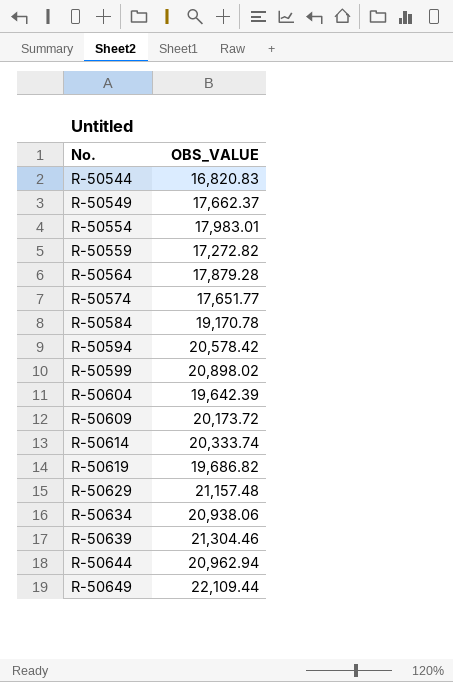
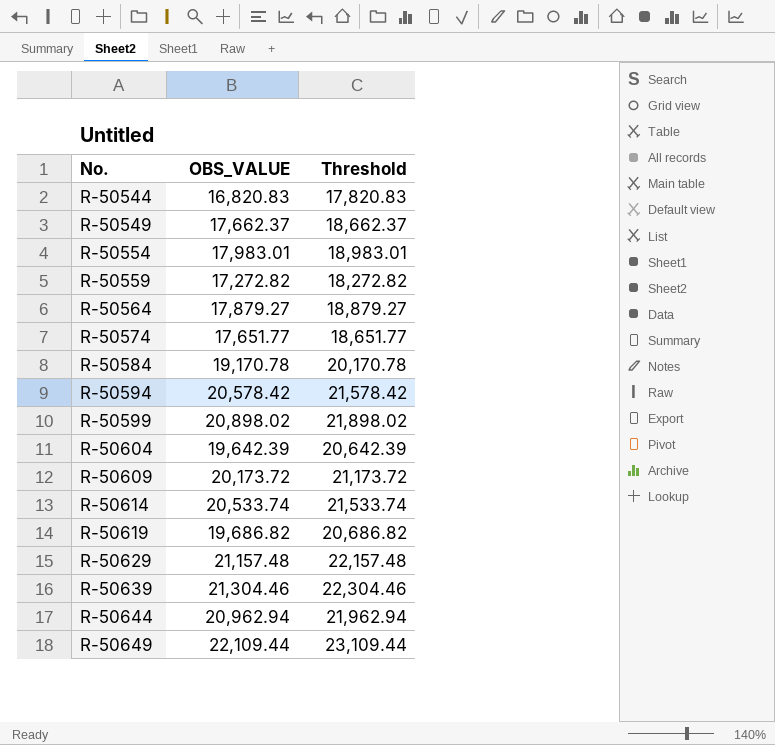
column Threshold | formula: none -> [OBS_VALUE] + 1000
row R-50634: 20,938.06 -> none
R-50564 | OBS_VALUE: 17,879.28 -> 17,879.27
R-50614 | OBS_VALUE: 20,333.74 -> 20,533.74

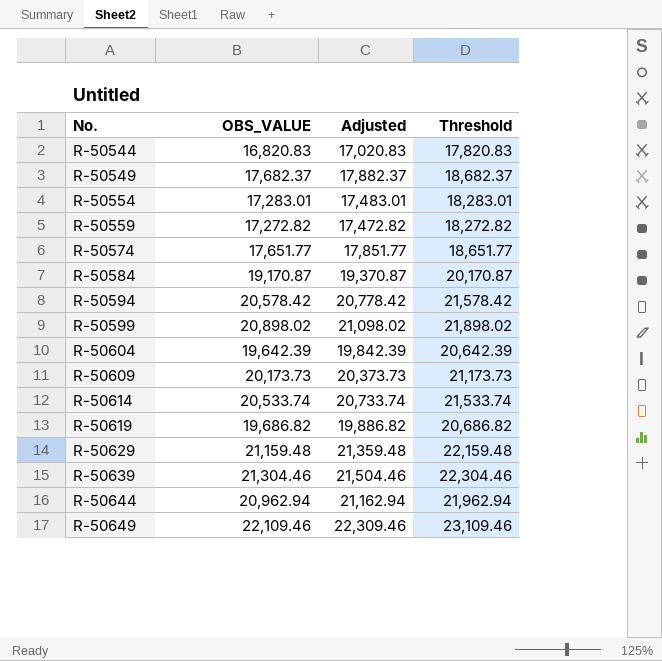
column Adjusted | formula: none -> [OBS_VALUE] + 200
row R-50564: 17,879.27 | 18,879.27 -> none
R-50549 | OBS_VALUE: 17,662.37 -> 17,682.37
R-50549 | Threshold: 18,662.37 -> 18,682.37
R-50554 | OBS_VALUE: 17,983.01 -> 17,283.01
R-50554 | Threshold: 18,983.01 -> 18,283.01
R-50584 | OBS_VALUE: 19,170.78 -> 19,170.87
R-50584 | Threshold: 20,170.78 -> 20,170.87
R-50609 | OBS_VALUE: 20,173.72 -> 20,173.73
R-50609 | Threshold: 21,173.72 -> 21,173.73
R-50629 | OBS_VALUE: 21,157.48 -> 21,159.48
R-50629 | Threshold: 22,157.48 -> 22,159.48
R-50649 | OBS_VALUE: 22,109.44 -> 22,109.46
R-50649 | Threshold: 23,109.44 -> 23,109.46

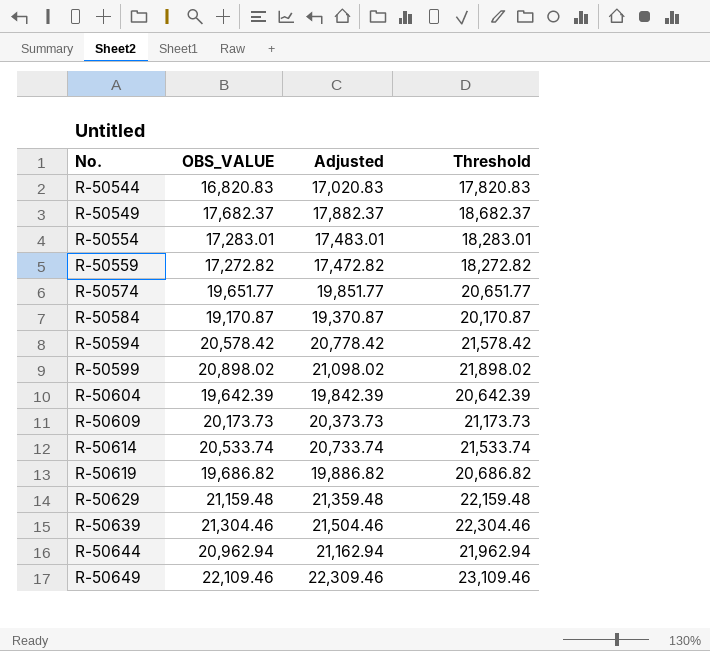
R-50574 | OBS_VALUE: 17,651.77 -> 19,651.77
R-50574 | Adjusted: 17,851.77 -> 19,851.77
R-50574 | Threshold: 18,651.77 -> 20,651.77

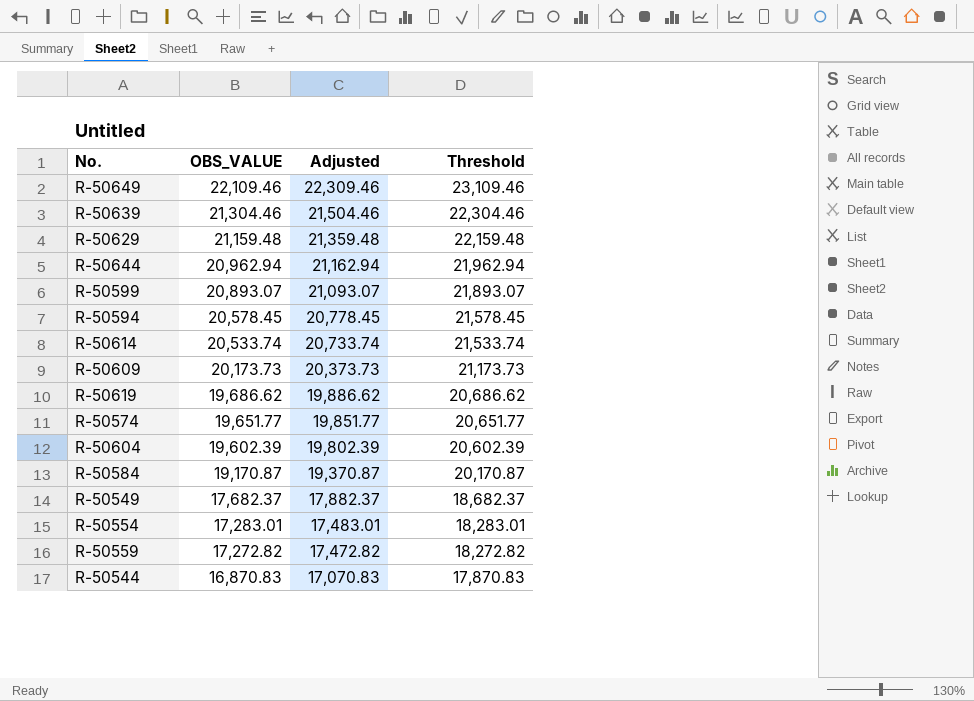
row order: No. ascending -> OBS_VALUE descending
R-50599 | OBS_VALUE: 20,898.02 -> 20,893.07
R-50599 | Adjusted: 21,098.02 -> 21,093.07
R-50599 | Threshold: 21,898.02 -> 21,893.07
R-50594 | OBS_VALUE: 20,578.42 -> 20,578.45
R-50594 | Adjusted: 20,778.42 -> 20,778.45
R-50594 | Threshold: 21,578.42 -> 21,578.45
R-50619 | OBS_VALUE: 19,686.82 -> 19,686.62
R-50619 | Adjusted: 19,886.82 -> 19,886.62
R-50619 | Threshold: 20,686.82 -> 20,686.62
R-50604 | OBS_VALUE: 19,642.39 -> 19,602.39
R-50604 | Adjusted: 19,842.39 -> 19,802.39
R-50604 | Threshold: 20,642.39 -> 20,602.39
R-50544 | OBS_VALUE: 16,820.83 -> 16,870.83
R-50544 | Adjusted: 17,020.83 -> 17,070.83
R-50544 | Threshold: 17,820.83 -> 17,870.83

